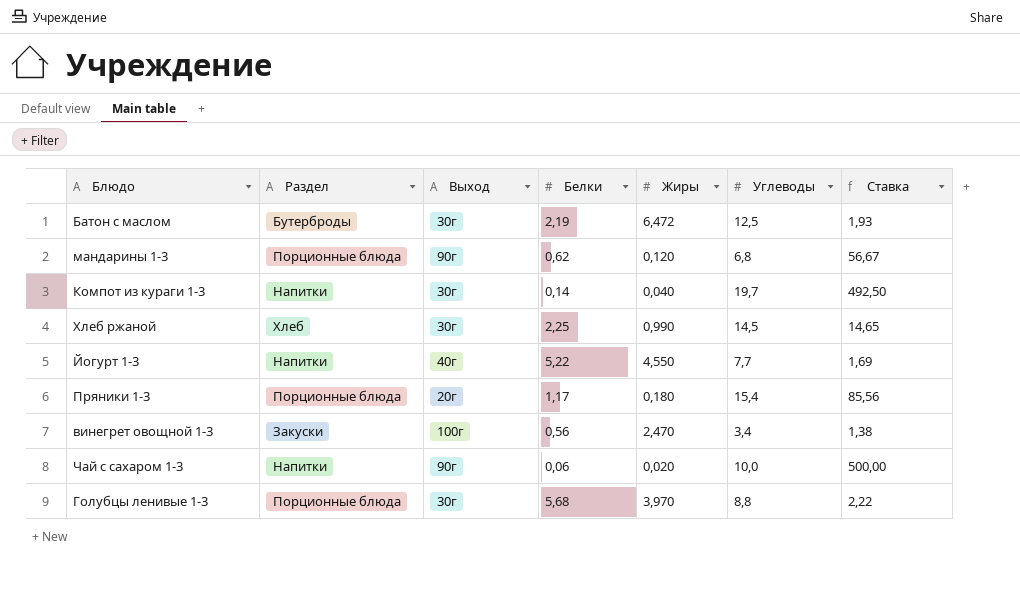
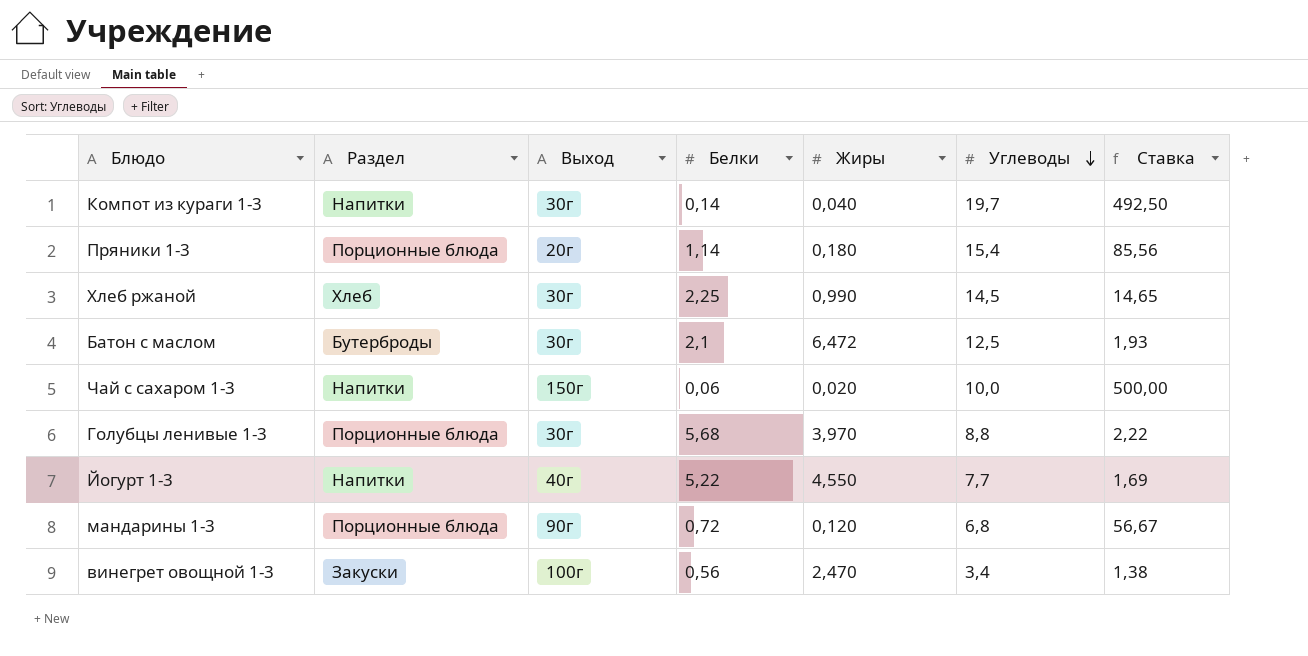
row order: none -> Углеводы descending
Пряники 1-3 | Белки: 1,17 -> 1,14
Батон с маслом | Белки: 2,19 -> 2,1
Чай с сахаром 1-3 | Выход: 90г -> 150г
мандарины 1-3 | Белки: 0,62 -> 0,72

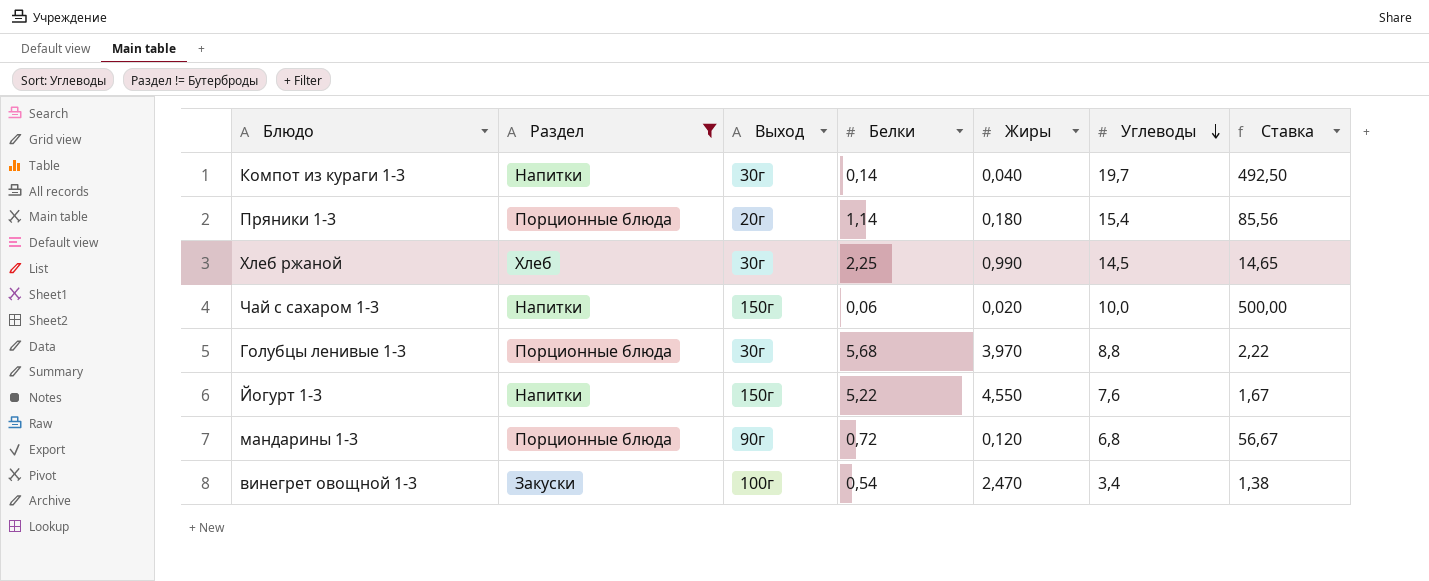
filter: none -> Раздел != Бутерброды
Йогурт 1-3 | Выход: 40г -> 150г
Йогурт 1-3 | Углеводы: 7,7 -> 7,6
Йогурт 1-3 | Ставка: 1,69 -> 1,67
винегрет овощной 1-3 | Белки: 0,56 -> 0,54

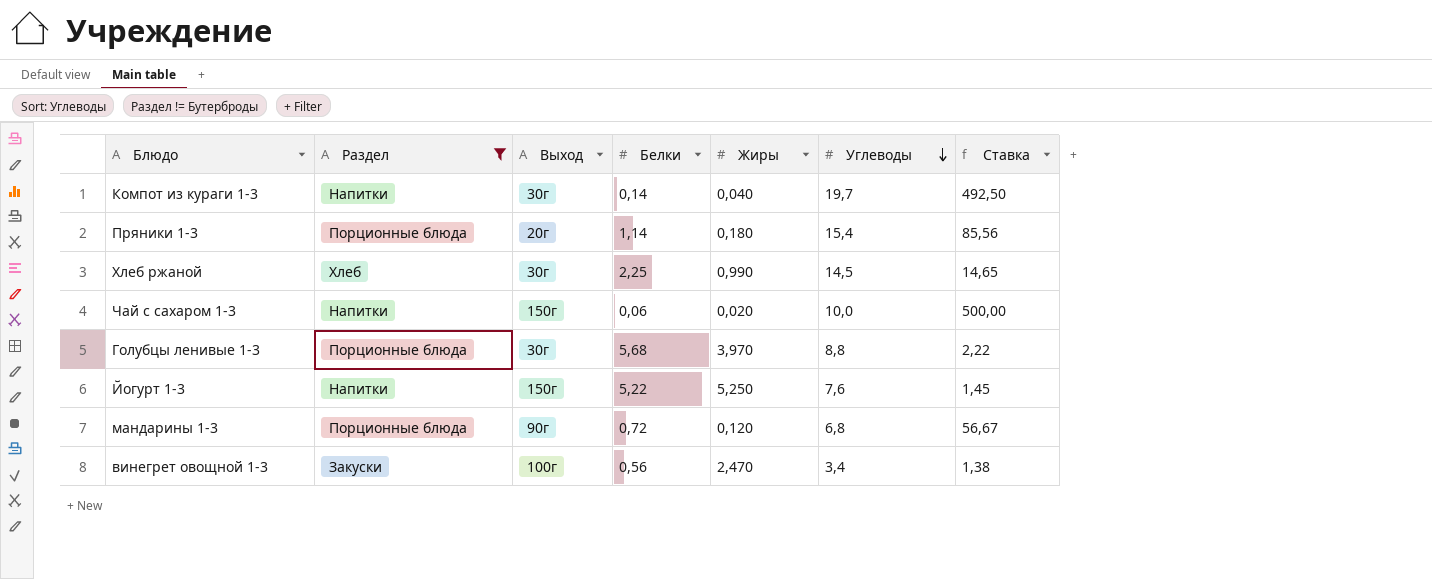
Йогурт 1-3 | Жиры: 4,550 -> 5,250
Йогурт 1-3 | Ставка: 1,67 -> 1,45
винегрет овощной 1-3 | Белки: 0,54 -> 0,56

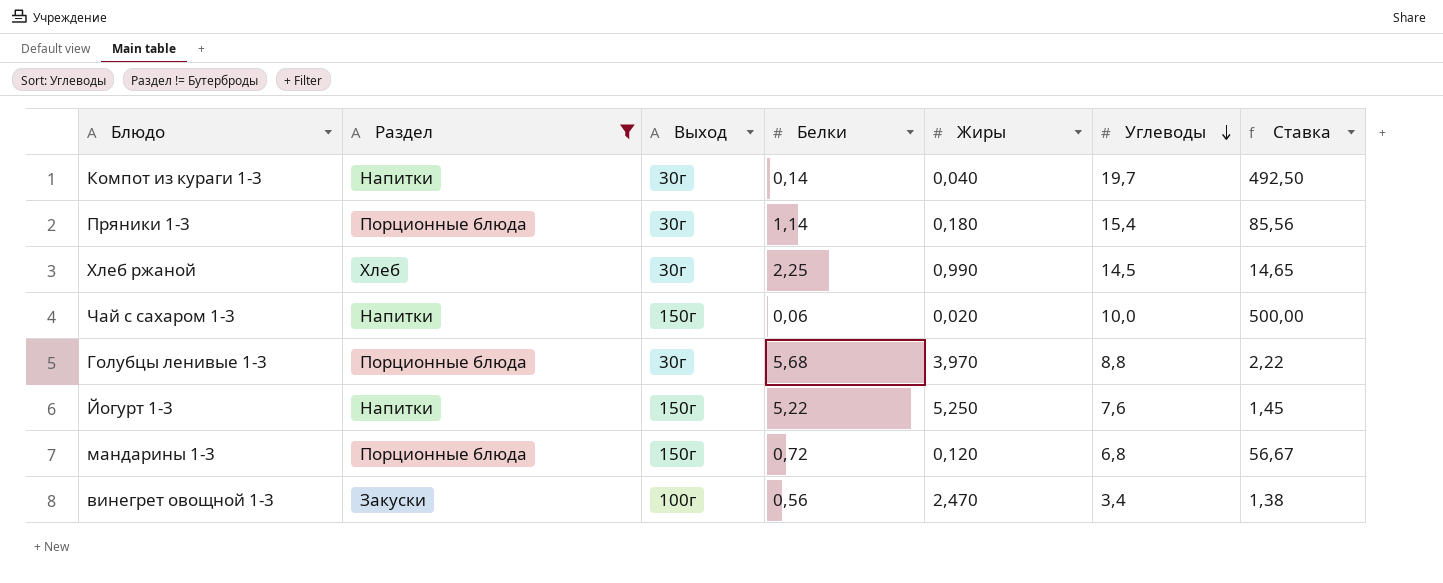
Пряники 1-3 | Выход: 20г -> 30г
мандарины 1-3 | Выход: 90г -> 150г

